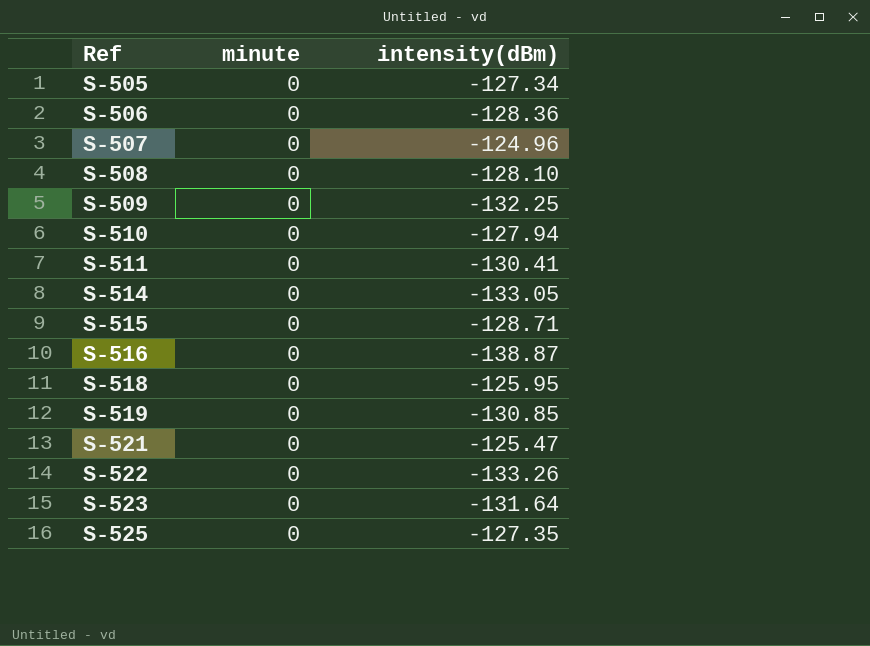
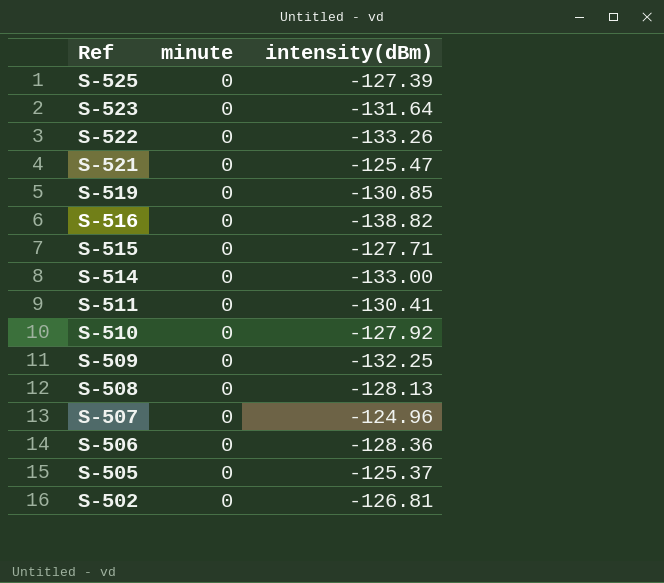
row order: Ref ascending -> Ref descending
row S-518: 0 | -125.95 -> none
S-525 | intensity(dBm): -127.35 -> -127.39
S-516 | intensity(dBm): -138.87 -> -138.82
S-515 | intensity(dBm): -128.71 -> -127.71
S-514 | intensity(dBm): -133.05 -> -133.00
S-510 | intensity(dBm): -127.94 -> -127.92
S-508 | intensity(dBm): -128.10 -> -128.13
S-505 | intensity(dBm): -127.34 -> -125.37
row S-502: none -> 0 | -126.81

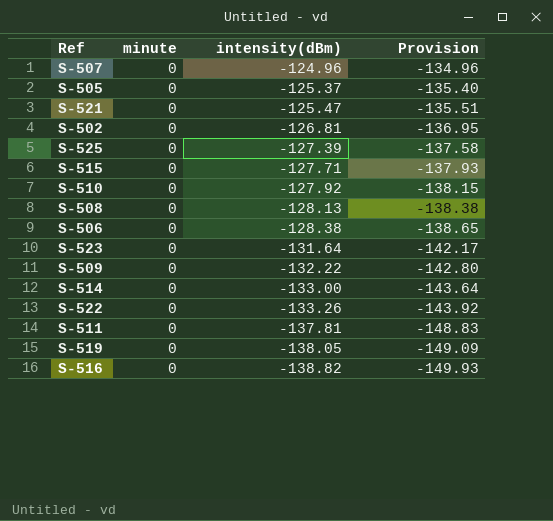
row order: Ref descending -> intensity(dBm) descending
column Provision | formula: none -> [intensity(dBm)] * 1.08
S-506 | intensity(dBm): -128.36 -> -128.38
S-509 | intensity(dBm): -132.25 -> -132.22
S-511 | intensity(dBm): -130.41 -> -137.81
S-519 | intensity(dBm): -130.85 -> -138.05

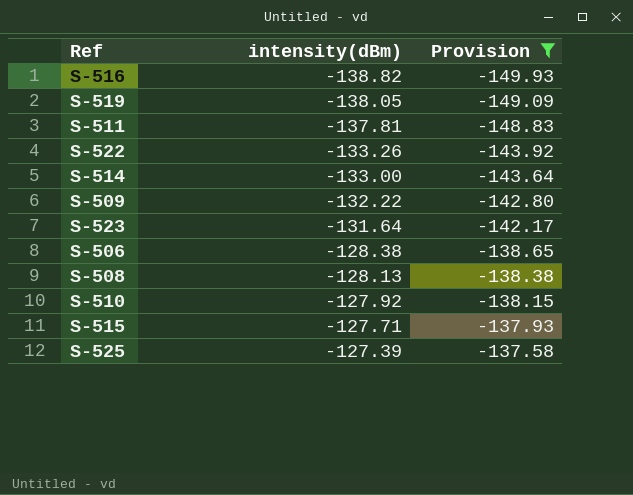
filter: none -> Provision <= -137.58
row order: intensity(dBm) descending -> intensity(dBm) ascending
column minute | position: 2 -> none

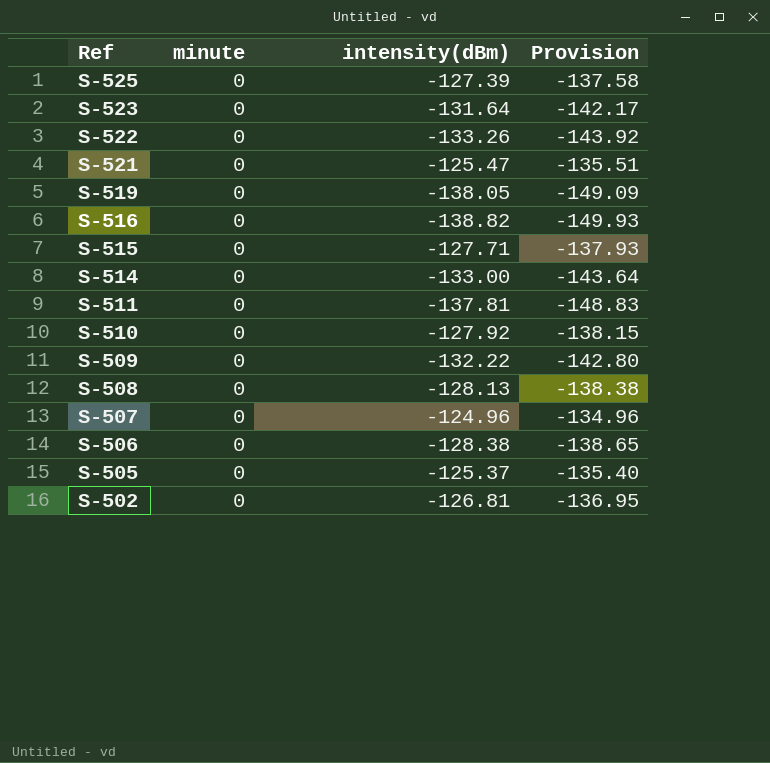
filter: Provision <= -137.58 -> none
row order: intensity(dBm) ascending -> Ref descending
column minute | position: none -> 2

